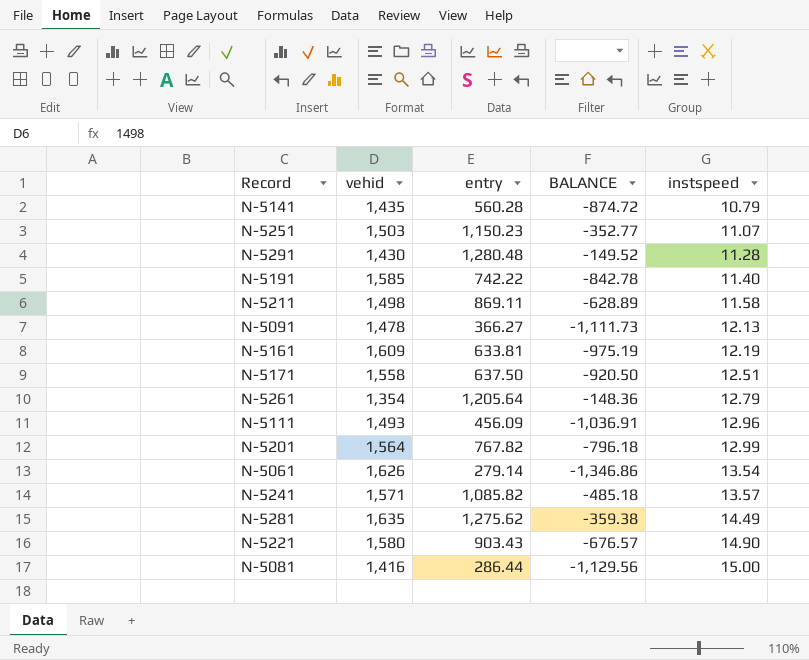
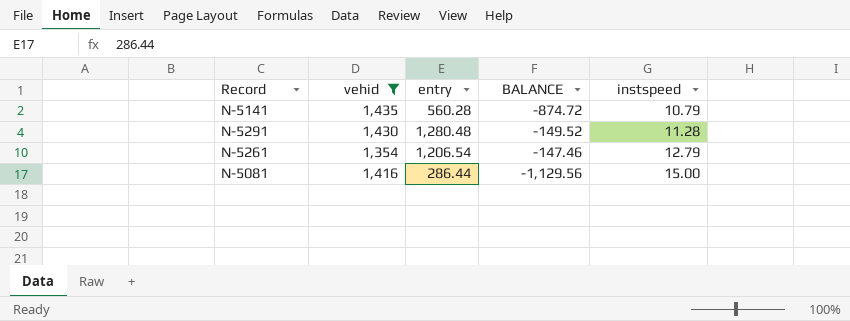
filter: none -> vehid <= 1,435
N-5261 | entry: 1,205.64 -> 1,206.54
N-5261 | BALANCE: -148.36 -> -147.46

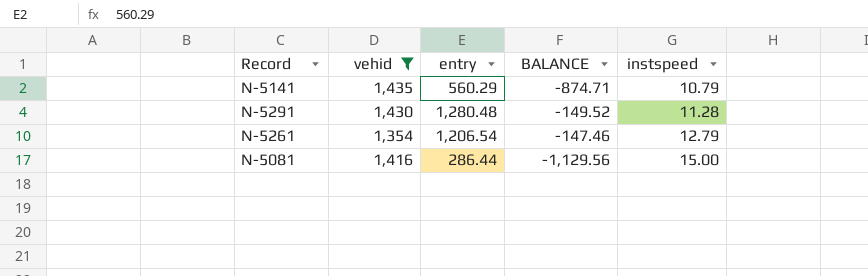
N-5141 | entry: 560.28 -> 560.29
N-5141 | BALANCE: -874.72 -> -874.71

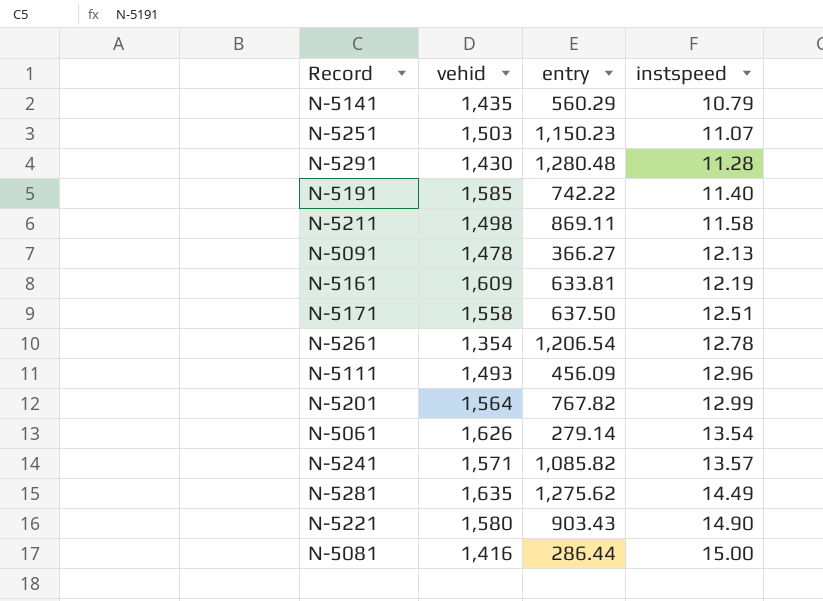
filter: vehid <= 1,435 -> none
column BALANCE | formula: [entry] - [vehid] -> none
N-5261 | instspeed: 12.79 -> 12.78

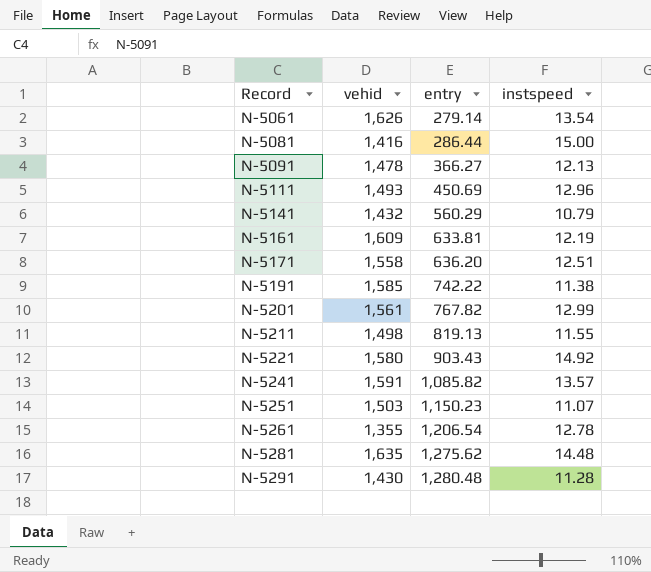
row order: instspeed ascending -> Record ascending
N-5111 | entry: 456.09 -> 450.69
N-5141 | vehid: 1,435 -> 1,432
N-5171 | entry: 637.50 -> 636.20
N-5191 | instspeed: 11.40 -> 11.38
N-5201 | vehid: 1,564 -> 1,561
N-5211 | entry: 869.11 -> 819.13
N-5211 | instspeed: 11.58 -> 11.55
N-5221 | instspeed: 14.90 -> 14.92
N-5241 | vehid: 1,571 -> 1,591
N-5261 | vehid: 1,354 -> 1,355
N-5281 | instspeed: 14.49 -> 14.48

